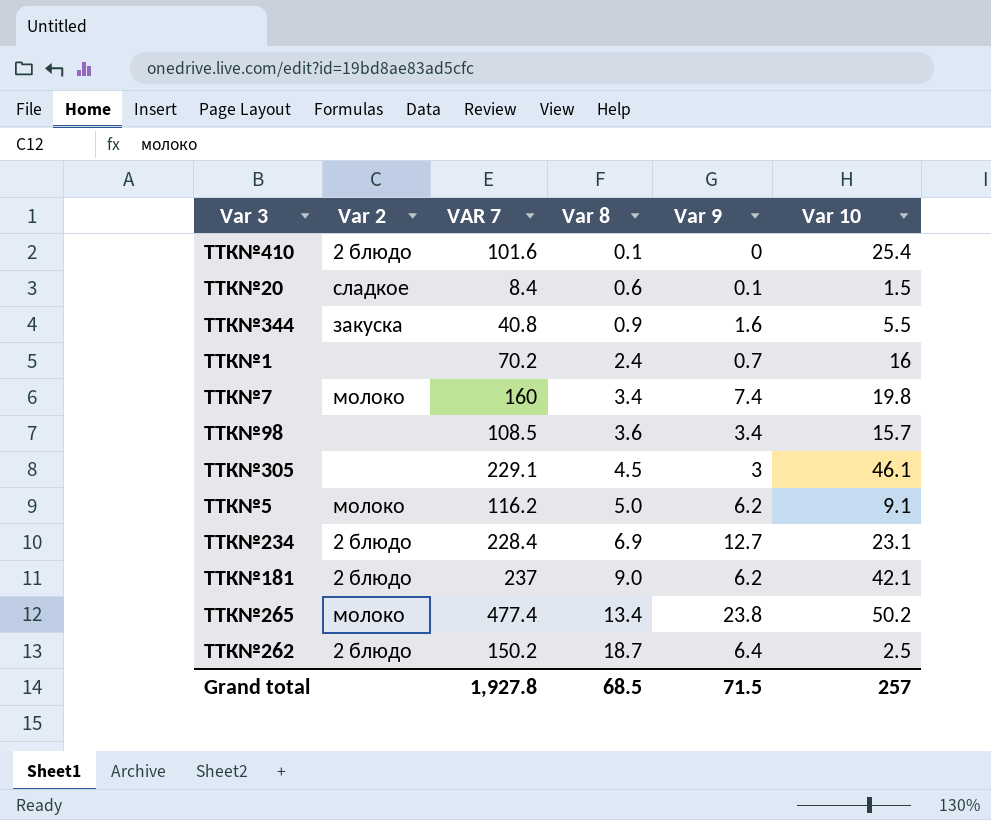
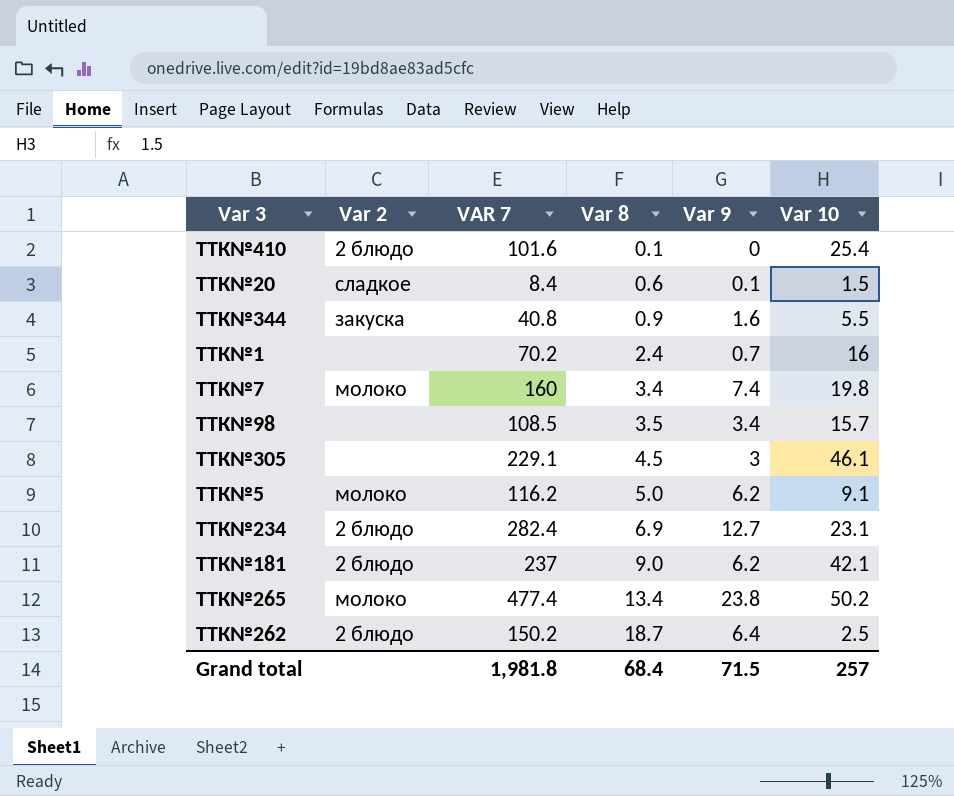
ТТК№98 | Var 8: 3.6 -> 3.5
ТТК№234 | VAR 7: 228.4 -> 282.4
Grand total | VAR 7: 1,927.8 -> 1,981.8
Grand total | Var 8: 68.5 -> 68.4

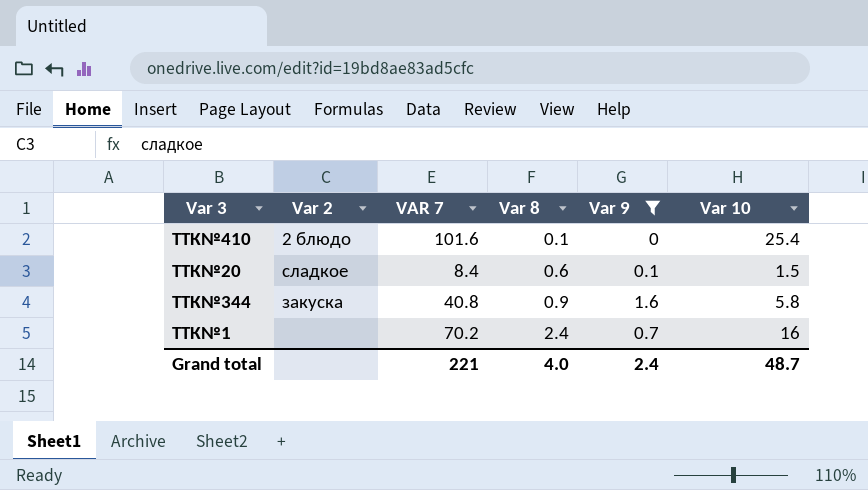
filter: none -> Var 9 <= 1.6
ТТК№344 | Var 10: 5.5 -> 5.8
Grand total | VAR 7: 1,981.8 -> 221
Grand total | Var 8: 68.4 -> 4.0
Grand total | Var 9: 71.5 -> 2.4
Grand total | Var 10: 257 -> 48.7

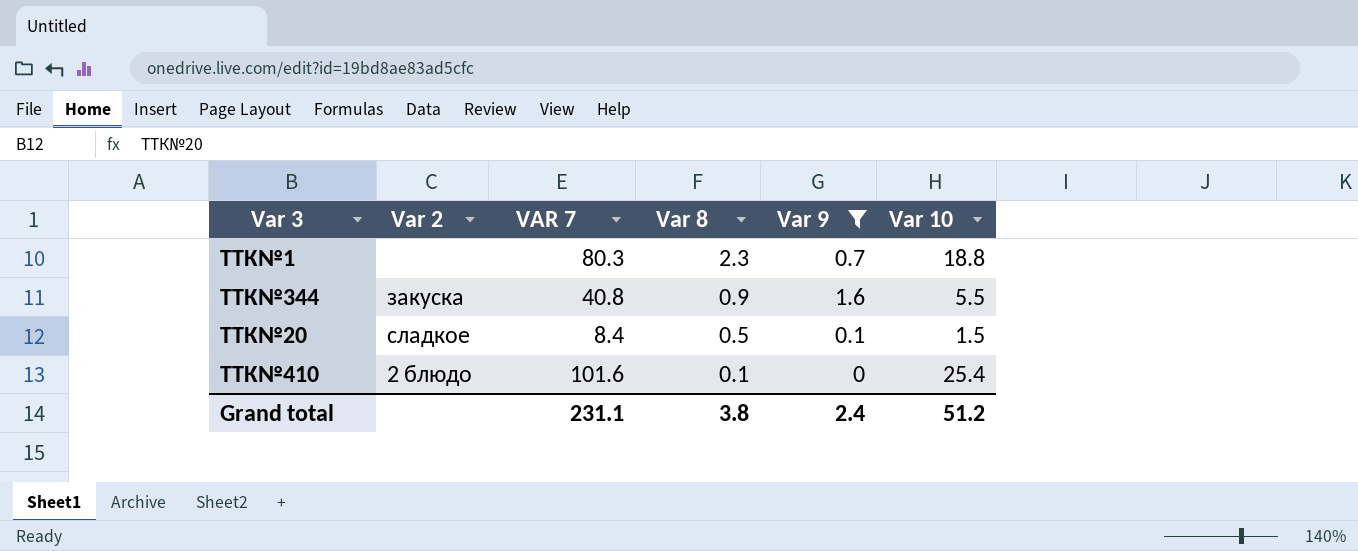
row order: Var 8 ascending -> Var 8 descending
ТТК№1 | VAR 7: 70.2 -> 80.3
ТТК№1 | Var 8: 2.4 -> 2.3
ТТК№1 | Var 10: 16 -> 18.8
ТТК№344 | Var 10: 5.8 -> 5.5
ТТК№20 | Var 8: 0.6 -> 0.5
Grand total | VAR 7: 221 -> 231.1
Grand total | Var 8: 4.0 -> 3.8
Grand total | Var 10: 48.7 -> 51.2

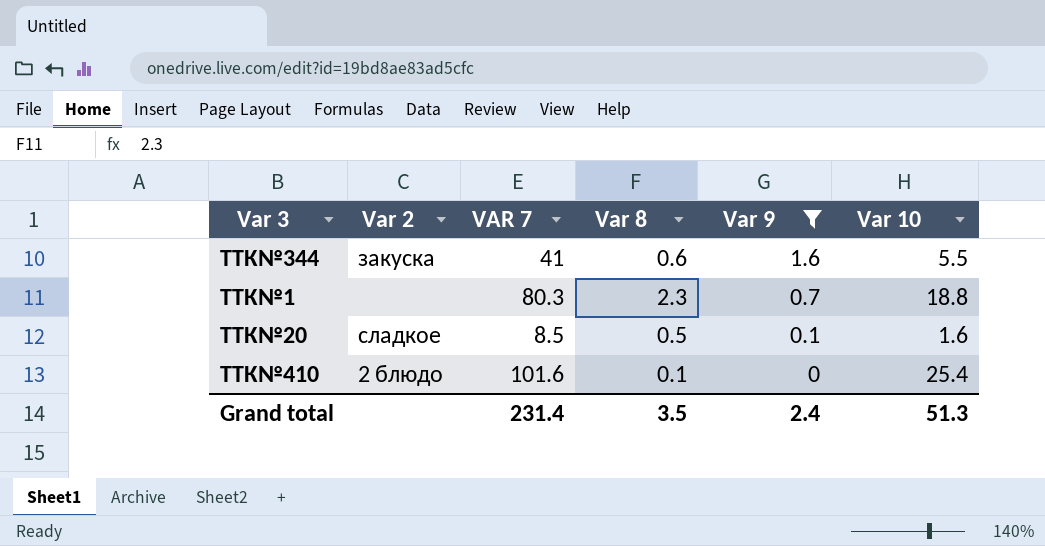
row order: Var 8 descending -> Var 9 descending
ТТК№344 | VAR 7: 40.8 -> 41
ТТК№344 | Var 8: 0.9 -> 0.6
ТТК№20 | VAR 7: 8.4 -> 8.5
ТТК№20 | Var 10: 1.5 -> 1.6
Grand total | VAR 7: 231.1 -> 231.4
Grand total | Var 8: 3.8 -> 3.5
Grand total | Var 10: 51.2 -> 51.3

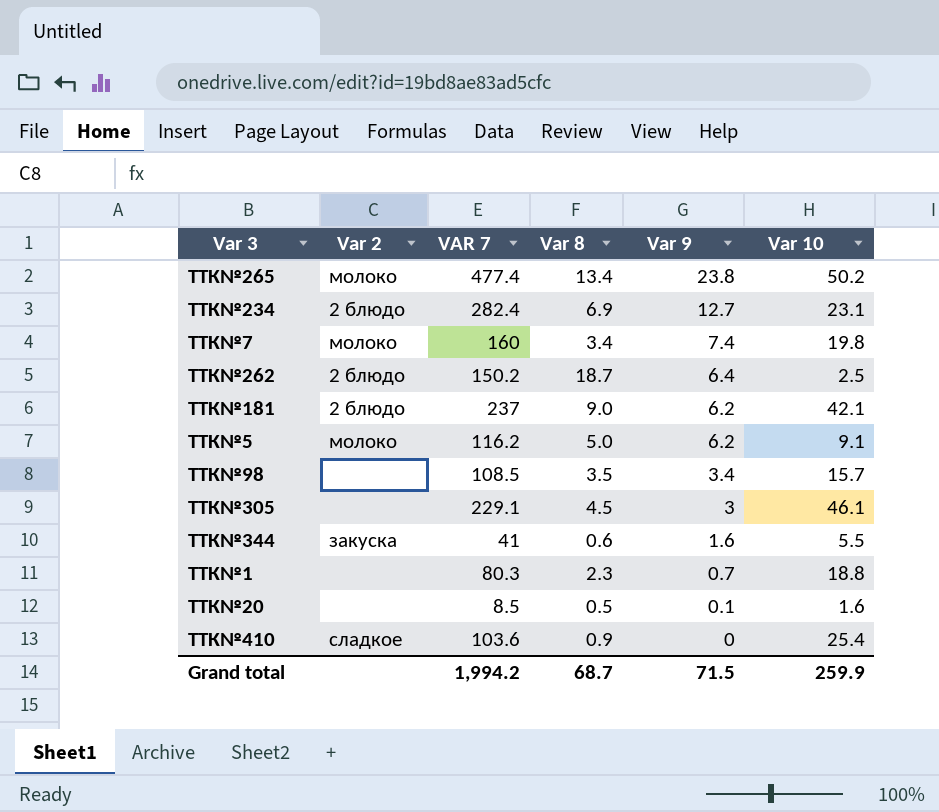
filter: Var 9 <= 1.6 -> none
ТТК№20 | Var 2: сладкое -> none
ТТК№410 | Var 2: 2 блюдо -> сладкое
ТТК№410 | VAR 7: 101.6 -> 103.6
ТТК№410 | Var 8: 0.1 -> 0.9
Grand total | VAR 7: 231.4 -> 1,994.2
Grand total | Var 8: 3.5 -> 68.7
Grand total | Var 9: 2.4 -> 71.5
Grand total | Var 10: 51.3 -> 259.9

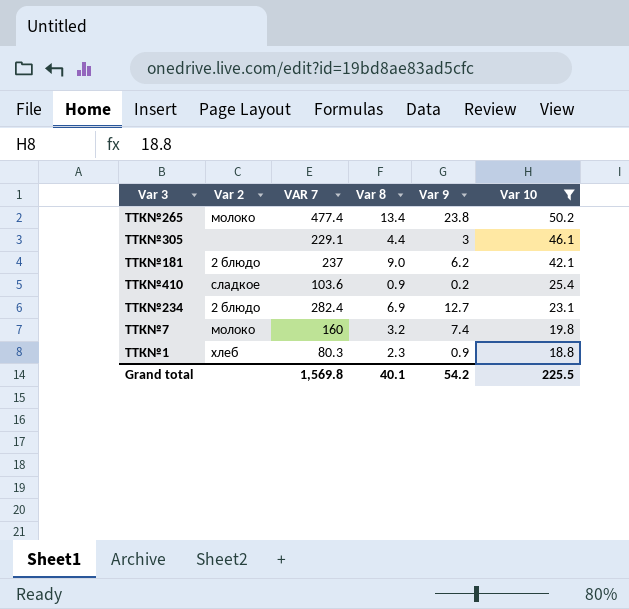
filter: none -> Var 10 >= 18.8
row order: Var 9 descending -> Var 10 descending
ТТК№305 | Var 8: 4.5 -> 4.4
ТТК№410 | Var 9: 0 -> 0.2
ТТК№7 | Var 8: 3.4 -> 3.2
ТТК№1 | Var 2: none -> хлеб
ТТК№1 | Var 9: 0.7 -> 0.9
Grand total | VAR 7: 1,994.2 -> 1,569.8
Grand total | Var 8: 68.7 -> 40.1
Grand total | Var 9: 71.5 -> 54.2
Grand total | Var 10: 259.9 -> 225.5

